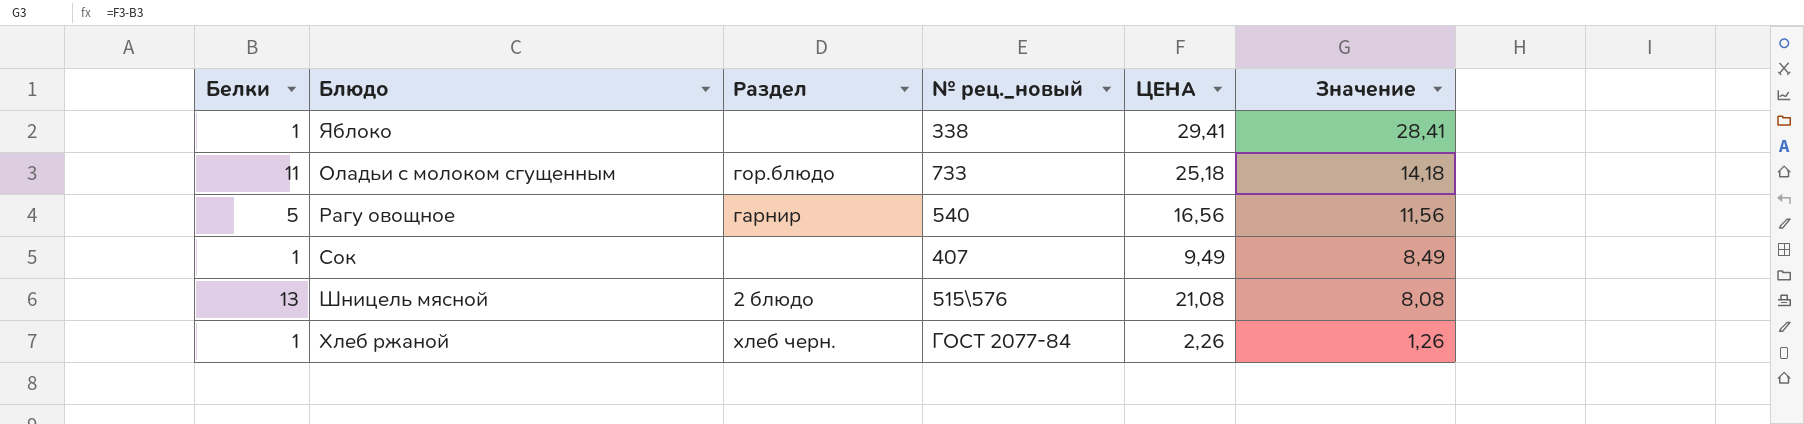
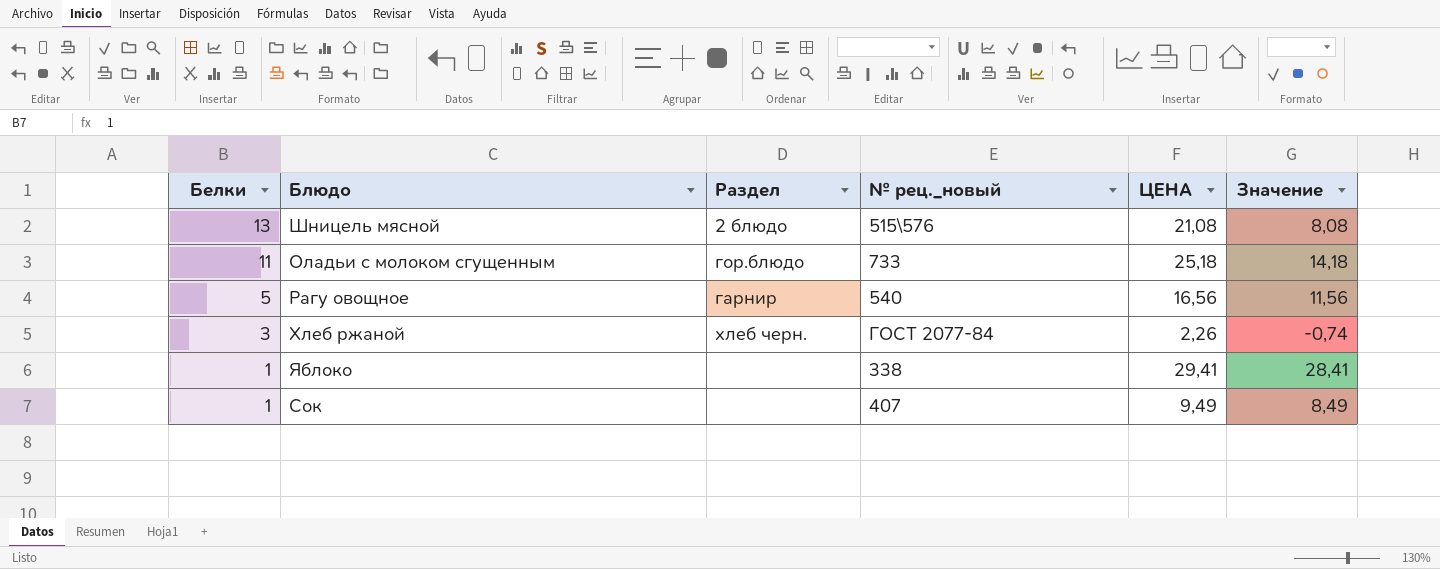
row order: Значение descending -> Белки descending
Хлеб ржаной | Белки: 1 -> 3
Хлеб ржаной | Значение: 1,26 -> -0,74

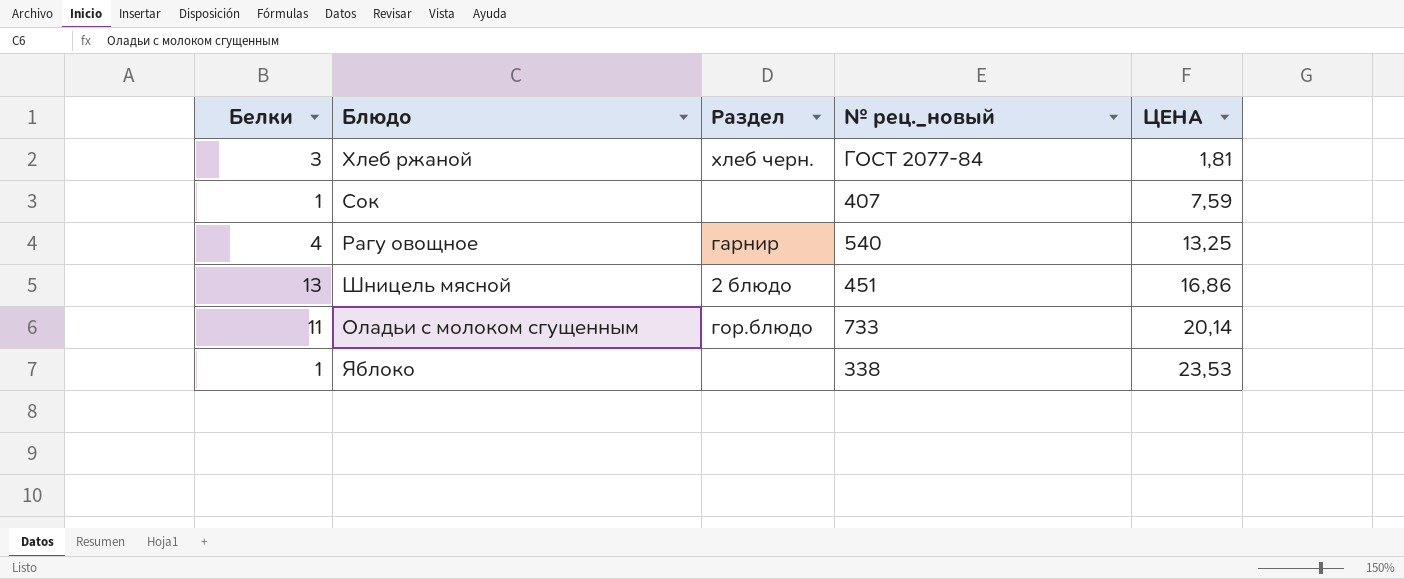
row order: Белки descending -> ЦЕНА ascending
column Значение | formula: [ЦЕНА] - [Белки] -> none
Хлеб ржаной | ЦЕНА: 2,26 -> 1,81
Сок | ЦЕНА: 9,49 -> 7,59
Рагу овощное | Белки: 5 -> 4
Рагу овощное | ЦЕНА: 16,56 -> 13,25
Шницель мясной | № рец._новый: 515\576 -> 451
Шницель мясной | ЦЕНА: 21,08 -> 16,86
Оладьи с молоком сгущенным | ЦЕНА: 25,18 -> 20,14
Яблоко | ЦЕНА: 29,41 -> 23,53

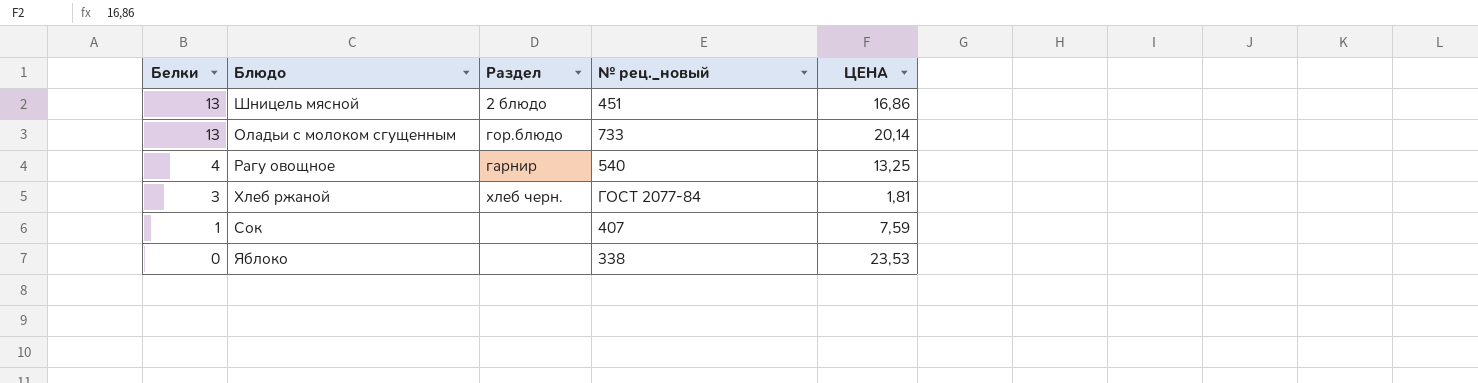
row order: ЦЕНА ascending -> Белки descending
Оладьи с молоком сгущенным | Белки: 11 -> 13
Яблоко | Белки: 1 -> 0

